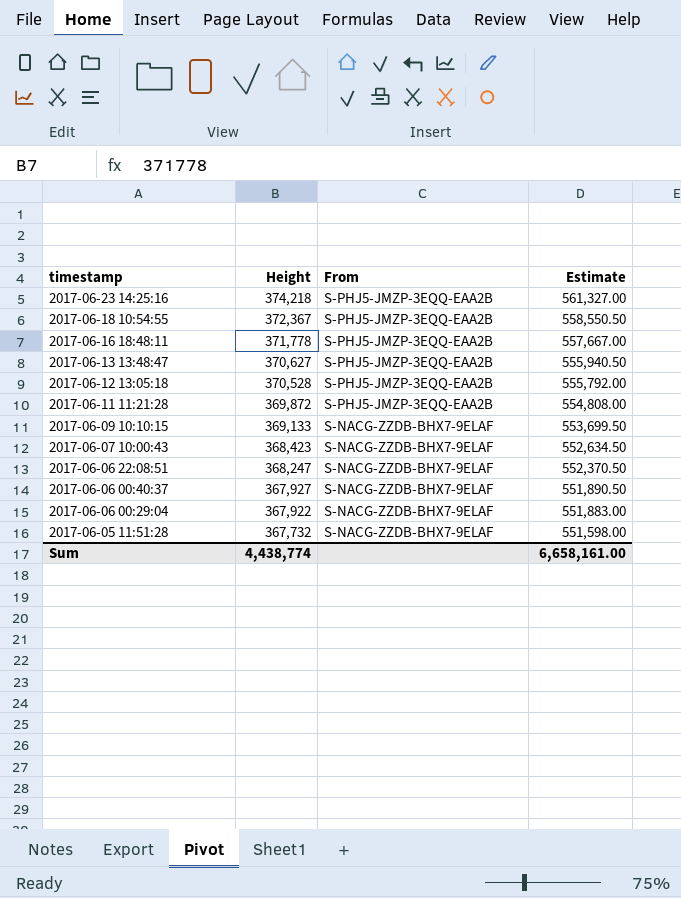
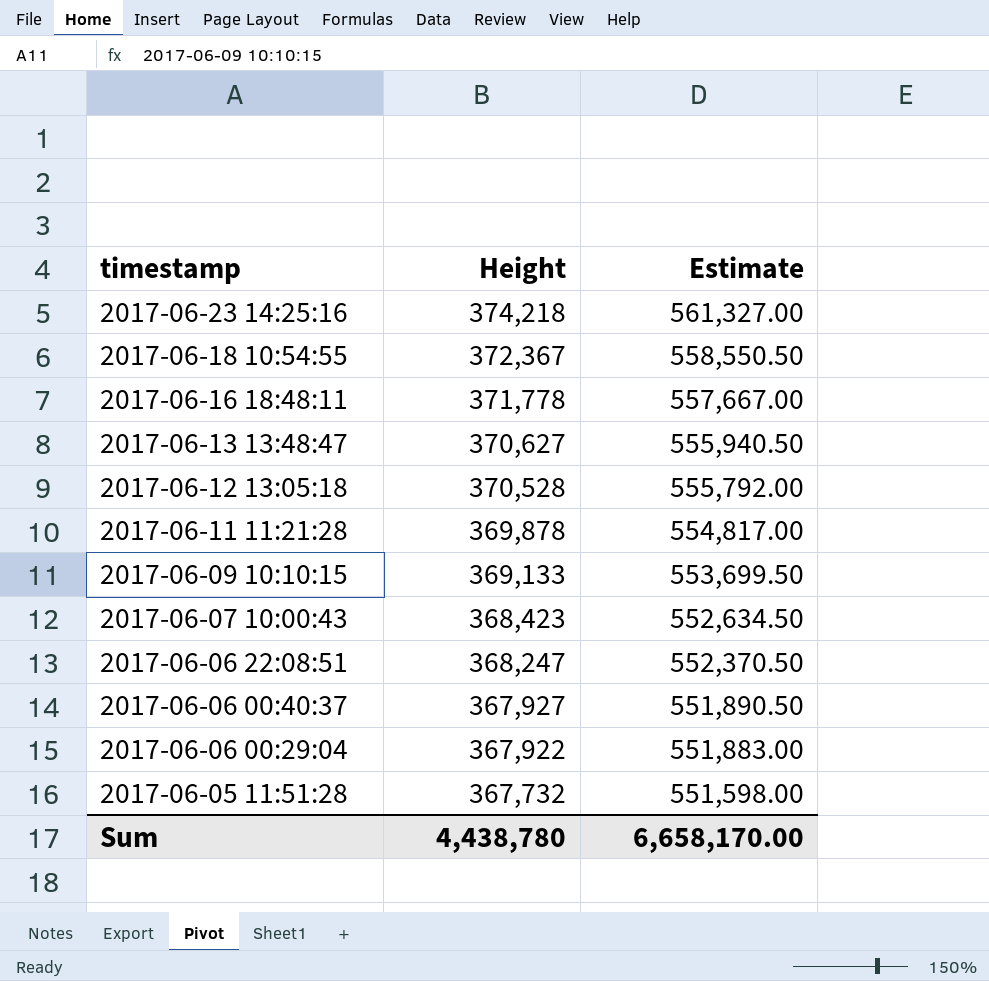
column From | position: 3 -> none
2017-06-11 11:21:28 | Height: 369,872 -> 369,878
2017-06-11 11:21:28 | Estimate: 554,808.00 -> 554,817.00
Sum | Height: 4,438,774 -> 4,438,780
Sum | Estimate: 6,658,161.00 -> 6,658,170.00

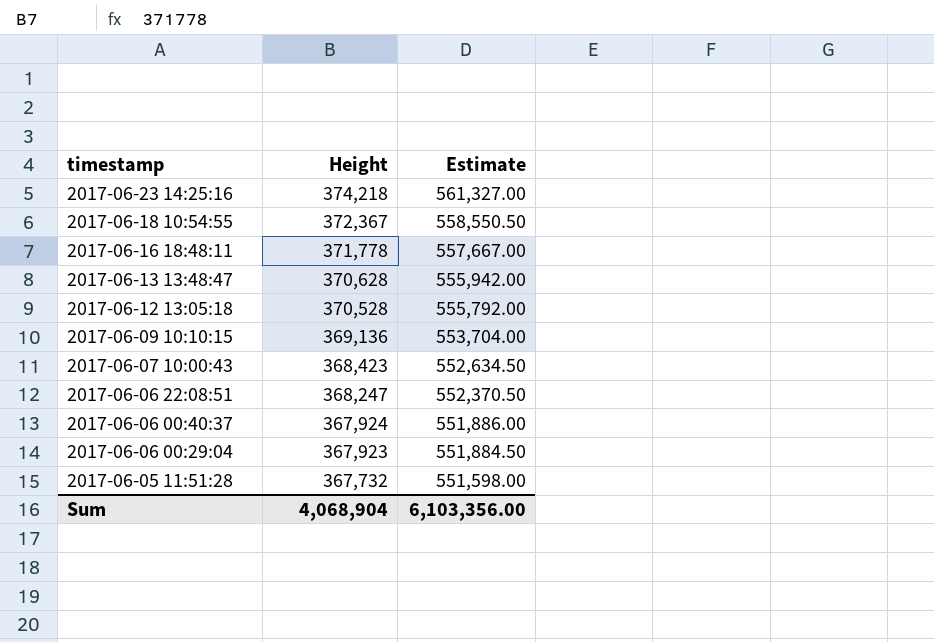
row 2017-06-11 11:21:28: 369,878 | 554,817.00 -> none
2017-06-13 13:48:47 | Height: 370,627 -> 370,628
2017-06-13 13:48:47 | Estimate: 555,940.50 -> 555,942.00
2017-06-09 10:10:15 | Height: 369,133 -> 369,136
2017-06-09 10:10:15 | Estimate: 553,699.50 -> 553,704.00
2017-06-06 00:40:37 | Height: 367,927 -> 367,924
2017-06-06 00:40:37 | Estimate: 551,890.50 -> 551,886.00
2017-06-06 00:29:04 | Height: 367,922 -> 367,923
2017-06-06 00:29:04 | Estimate: 551,883.00 -> 551,884.50
Sum | Height: 4,438,780 -> 4,068,904
Sum | Estimate: 6,658,170.00 -> 6,103,356.00

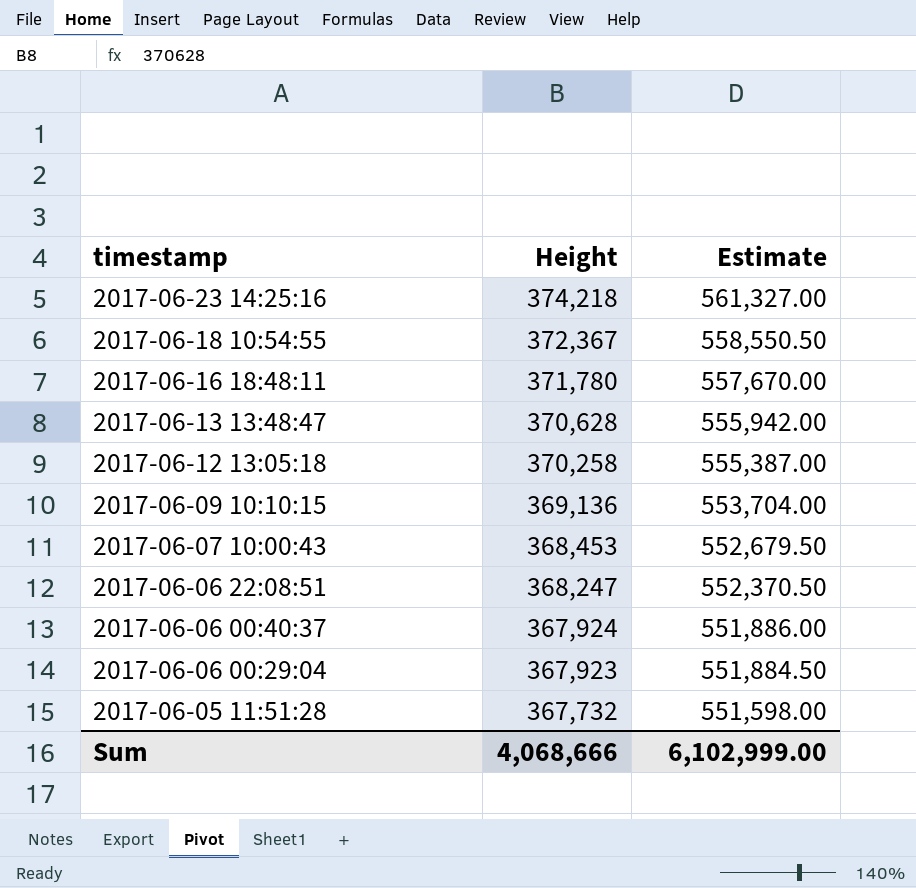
2017-06-16 18:48:11 | Height: 371,778 -> 371,780
2017-06-16 18:48:11 | Estimate: 557,667.00 -> 557,670.00
2017-06-12 13:05:18 | Height: 370,528 -> 370,258
2017-06-12 13:05:18 | Estimate: 555,792.00 -> 555,387.00
2017-06-07 10:00:43 | Height: 368,423 -> 368,453
2017-06-07 10:00:43 | Estimate: 552,634.50 -> 552,679.50
Sum | Height: 4,068,904 -> 4,068,666
Sum | Estimate: 6,103,356.00 -> 6,102,999.00

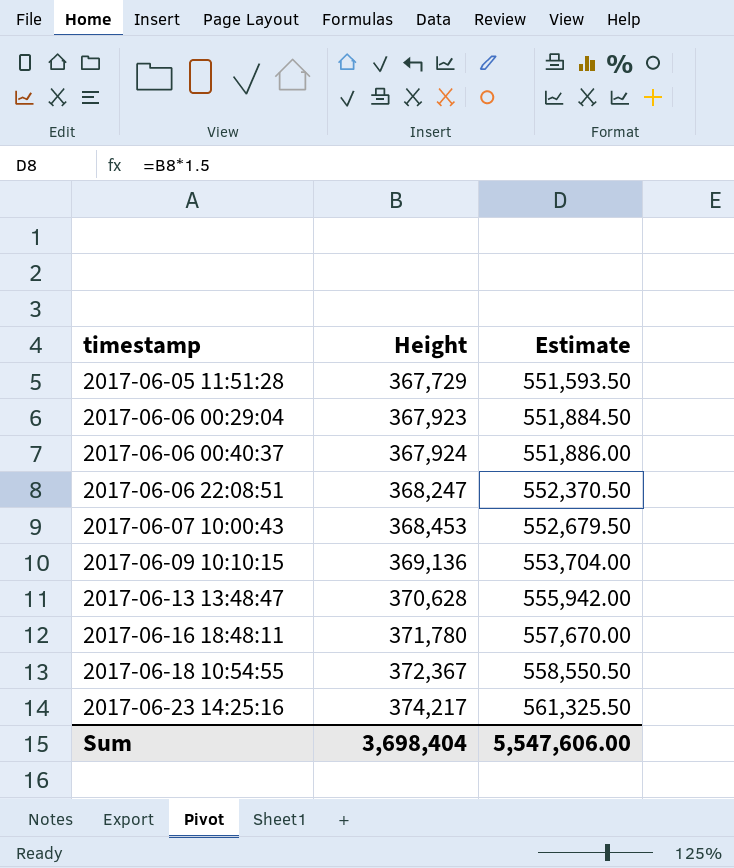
row order: timestamp descending -> timestamp ascending
row 2017-06-12 13:05:18: 370,258 | 555,387.00 -> none
2017-06-05 11:51:28 | Height: 367,732 -> 367,729
2017-06-05 11:51:28 | Estimate: 551,598.00 -> 551,593.50
2017-06-23 14:25:16 | Height: 374,218 -> 374,217
2017-06-23 14:25:16 | Estimate: 561,327.00 -> 561,325.50
Sum | Height: 4,068,666 -> 3,698,404
Sum | Estimate: 6,102,999.00 -> 5,547,606.00

